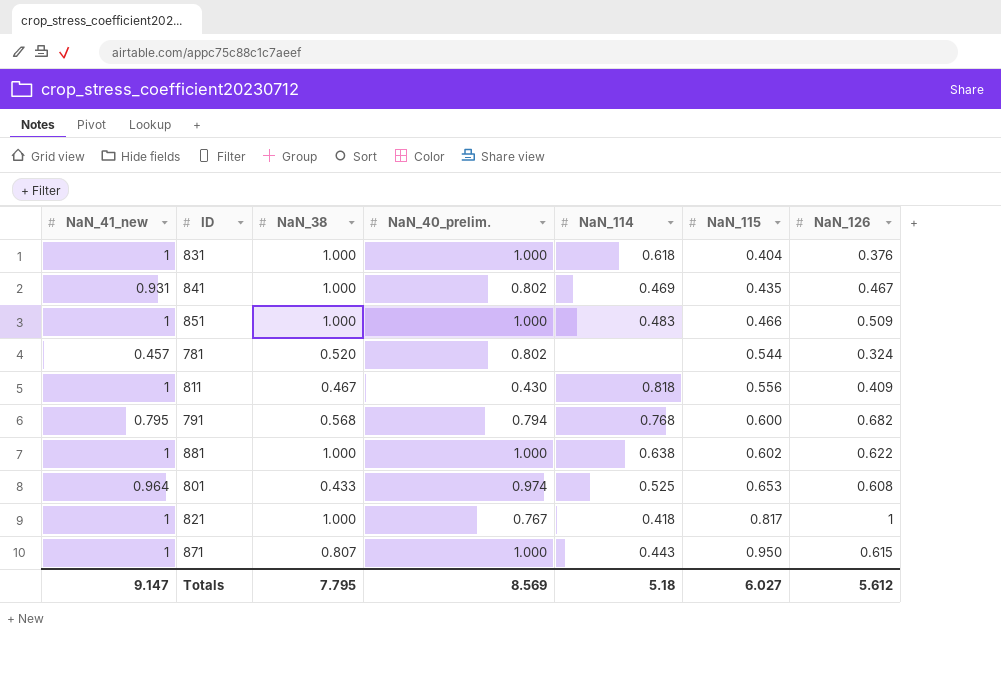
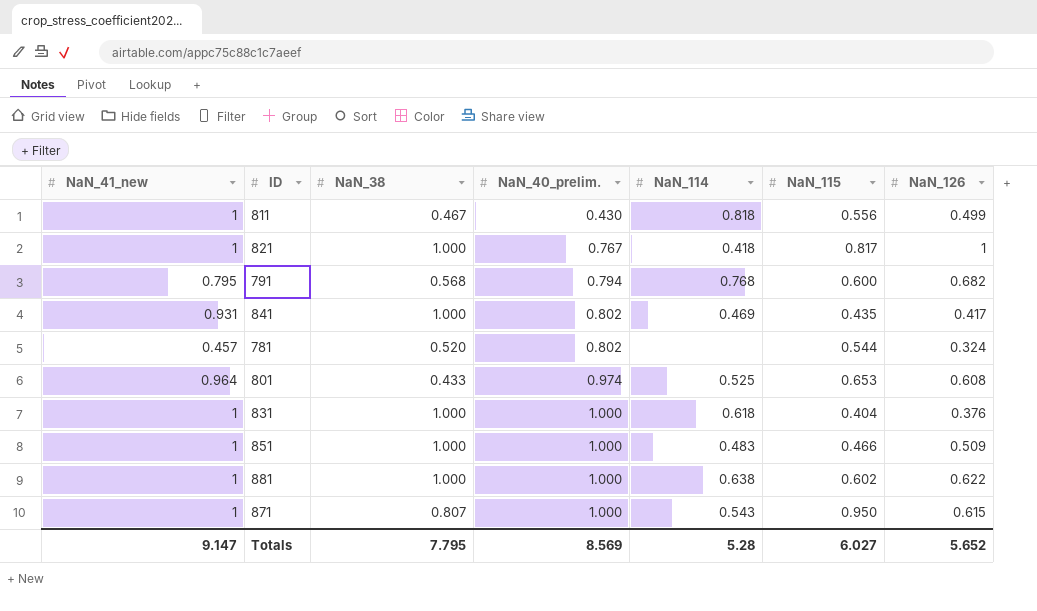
row order: NaN_115 ascending -> NaN_40_prelim. ascending
811 | NaN_126: 0.409 -> 0.499
841 | NaN_126: 0.467 -> 0.417
871 | NaN_114: 0.443 -> 0.543
Totals | NaN_114: 5.18 -> 5.28
Totals | NaN_126: 5.612 -> 5.652

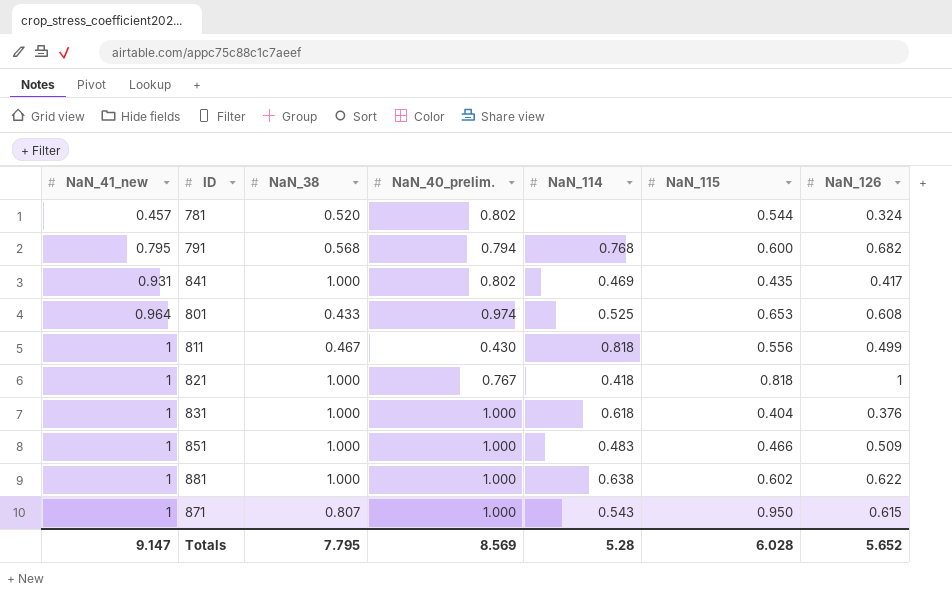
row order: NaN_40_prelim. ascending -> NaN_41_new ascending
821 | NaN_115: 0.817 -> 0.818
Totals | NaN_115: 6.027 -> 6.028

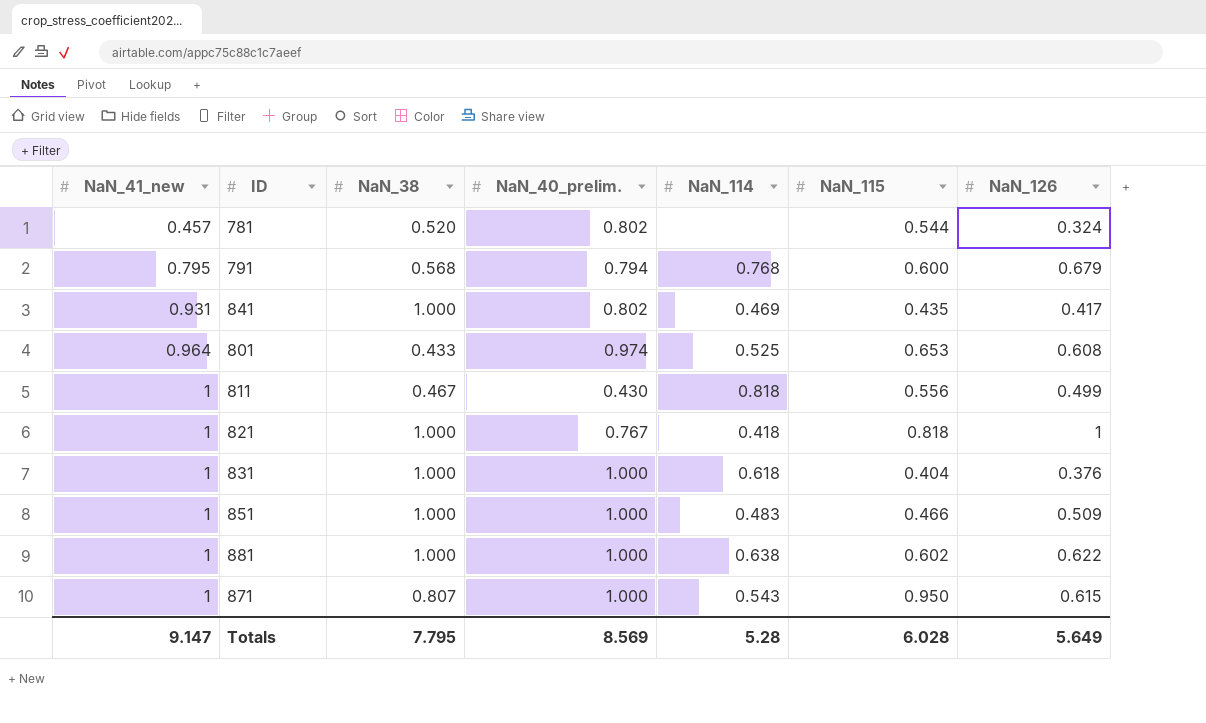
791 | NaN_126: 0.682 -> 0.679
Totals | NaN_126: 5.652 -> 5.649

